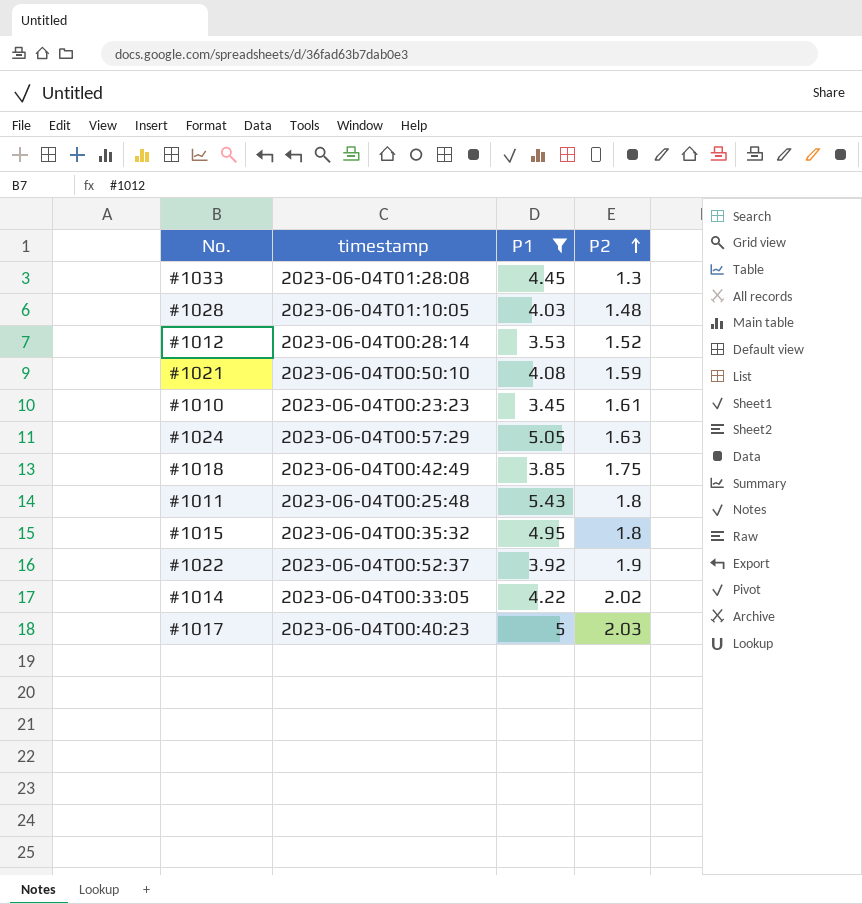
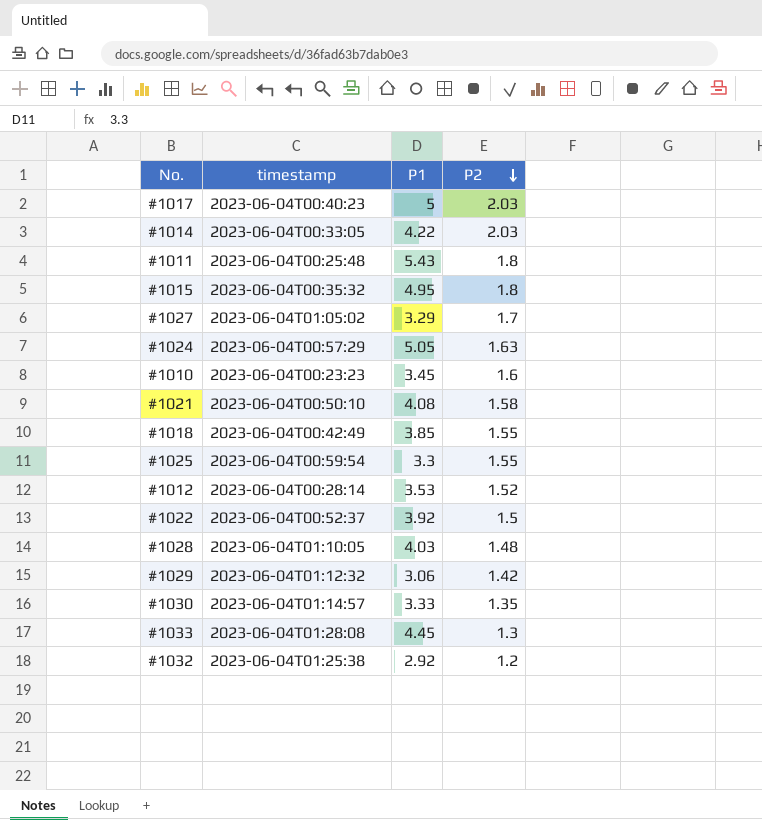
filter: P1 >= 3.45 -> none
row order: P2 ascending -> P2 descending
#1014 | P2: 2.02 -> 2.03
#1010 | P2: 1.61 -> 1.6
#1021 | P2: 1.59 -> 1.58
#1018 | P2: 1.75 -> 1.55
#1022 | P2: 1.9 -> 1.5

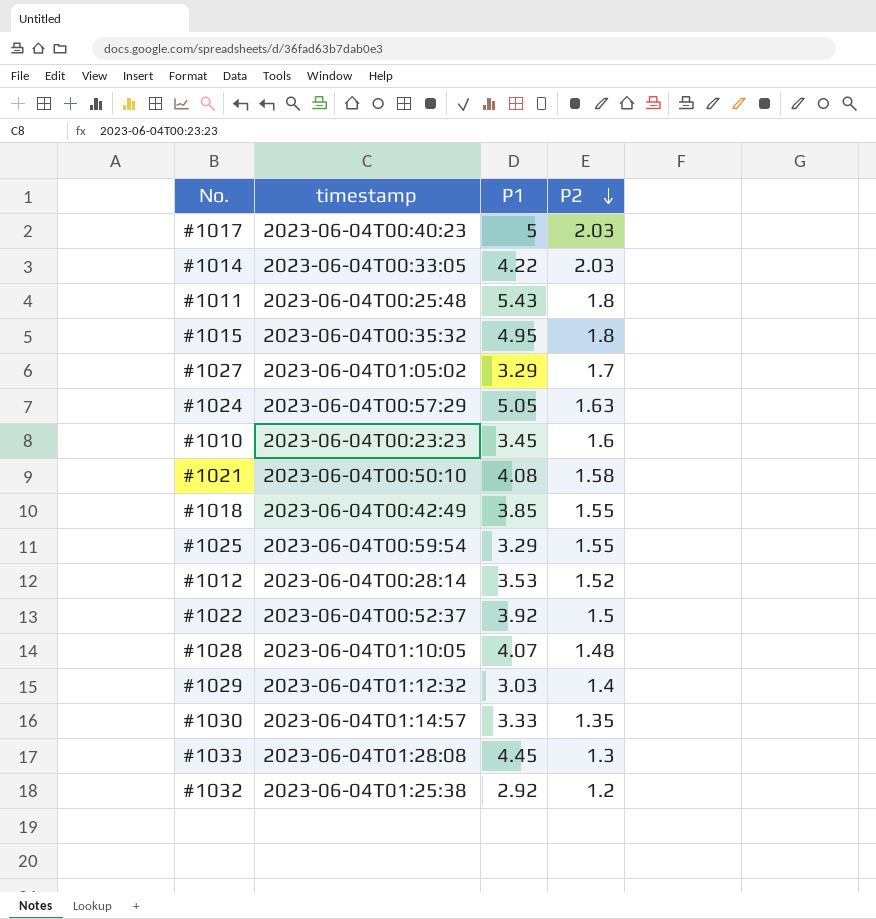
#1025 | P1: 3.3 -> 3.29
#1028 | P1: 4.03 -> 4.07
#1029 | P1: 3.06 -> 3.03
#1029 | P2: 1.42 -> 1.4

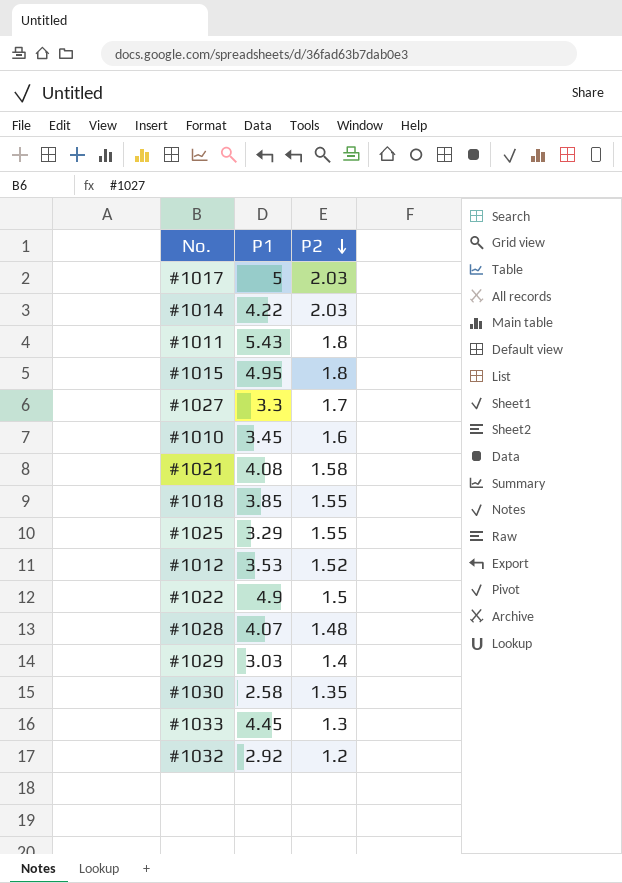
column timestamp | position: 2 -> none
row #1024: 2023-06-04T00:57:29 | 5.05 | 1.63 -> none
#1027 | P1: 3.29 -> 3.3
#1022 | P1: 3.92 -> 4.9
#1030 | P1: 3.33 -> 2.58

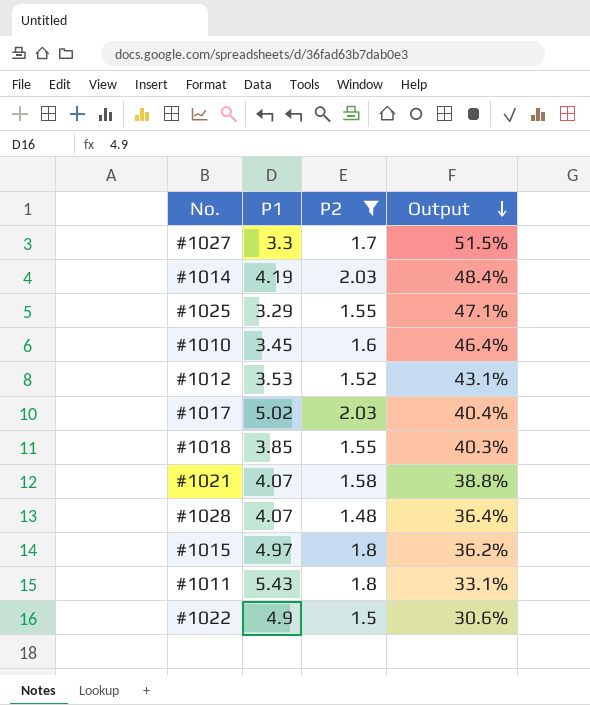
filter: none -> P2 >= 1.48
row order: P2 descending -> Output descending
column Output | formula: none -> [P2] / [P1]
#1014 | P1: 4.22 -> 4.19
#1017 | P1: 5 -> 5.02
#1021 | P1: 4.08 -> 4.07
#1015 | P1: 4.95 -> 4.97

